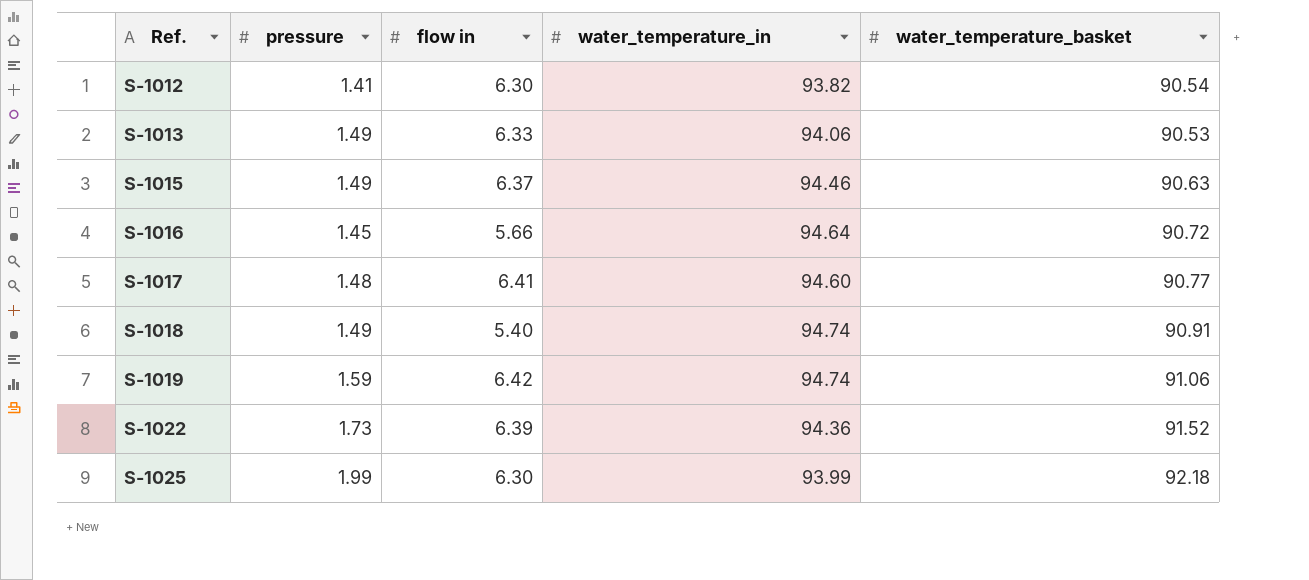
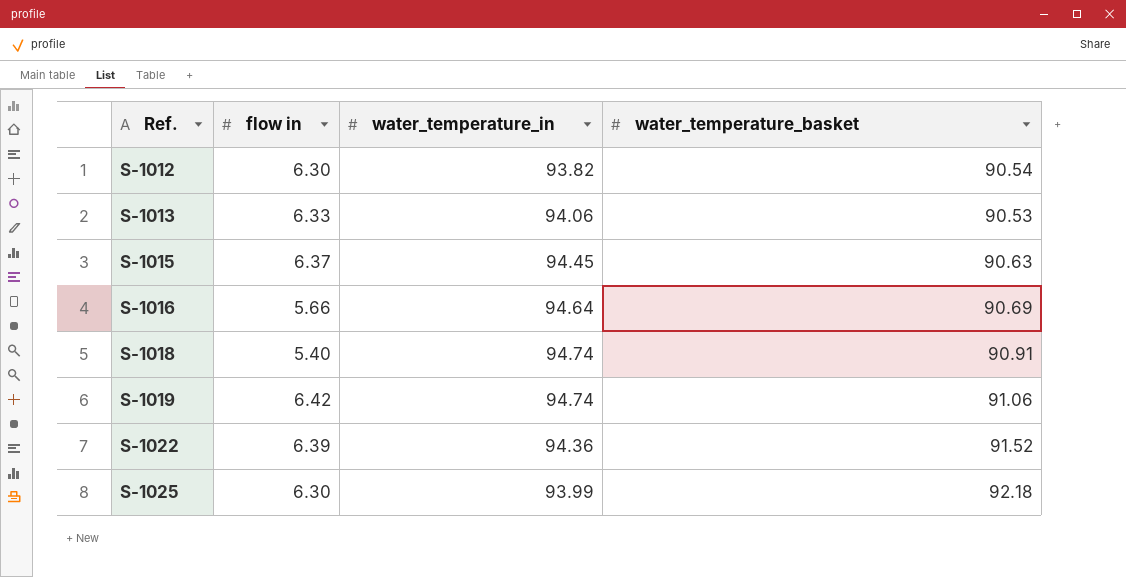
column pressure | position: 2 -> none
row S-1017: 1.48 | 6.41 | 94.60 | 90.77 -> none
S-1015 | water_temperature_in: 94.46 -> 94.45
S-1016 | water_temperature_basket: 90.72 -> 90.69

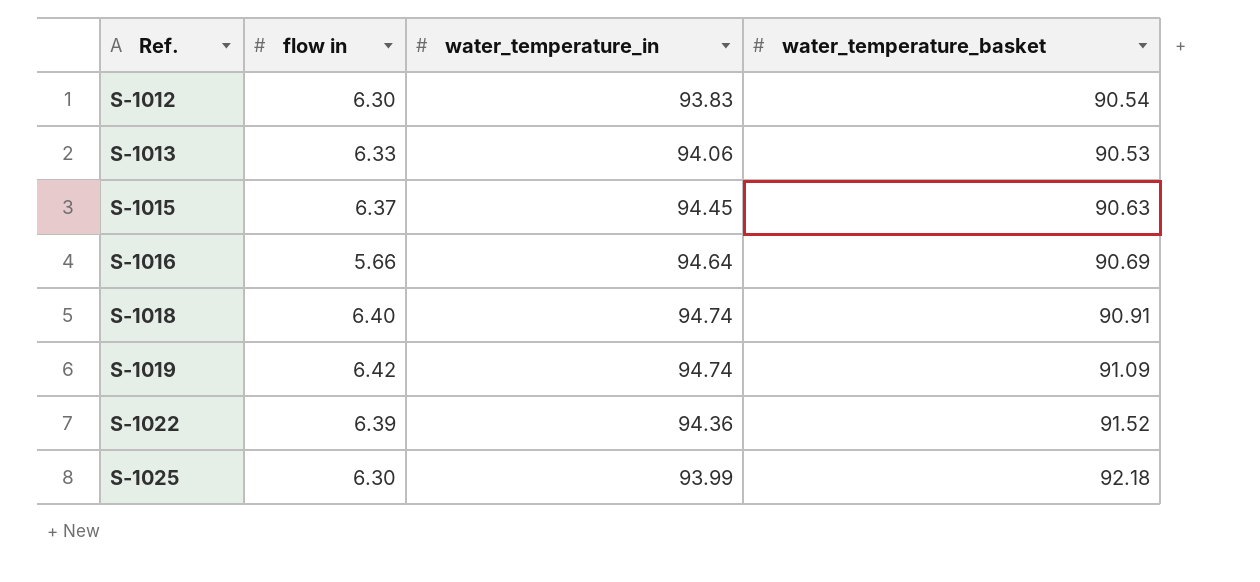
S-1012 | water_temperature_in: 93.82 -> 93.83
S-1018 | flow in: 5.40 -> 6.40
S-1019 | water_temperature_basket: 91.06 -> 91.09

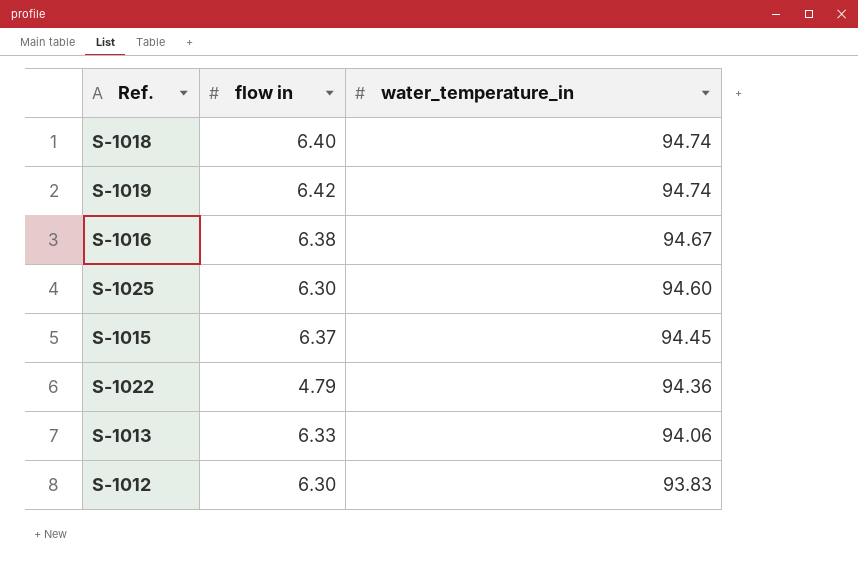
row order: Ref. ascending -> water_temperature_in descending
column water_temperature_basket | position: 4 -> none
S-1016 | flow in: 5.66 -> 6.38
S-1016 | water_temperature_in: 94.64 -> 94.67
S-1025 | water_temperature_in: 93.99 -> 94.60
S-1022 | flow in: 6.39 -> 4.79

